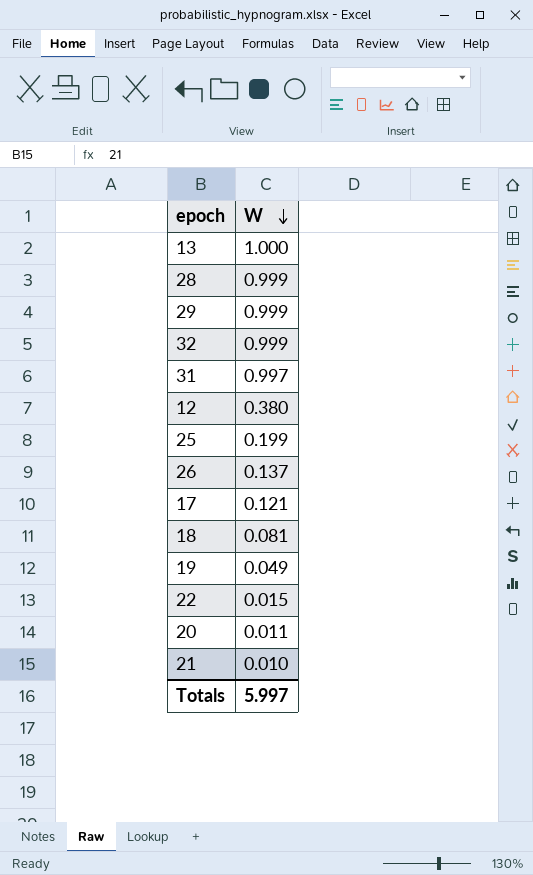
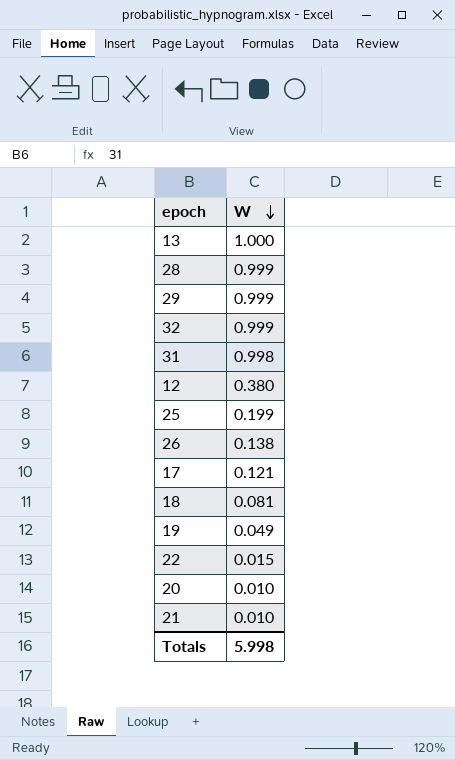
31 | W: 0.997 -> 0.998
26 | W: 0.137 -> 0.138
20 | W: 0.011 -> 0.010
Totals | W: 5.997 -> 5.998

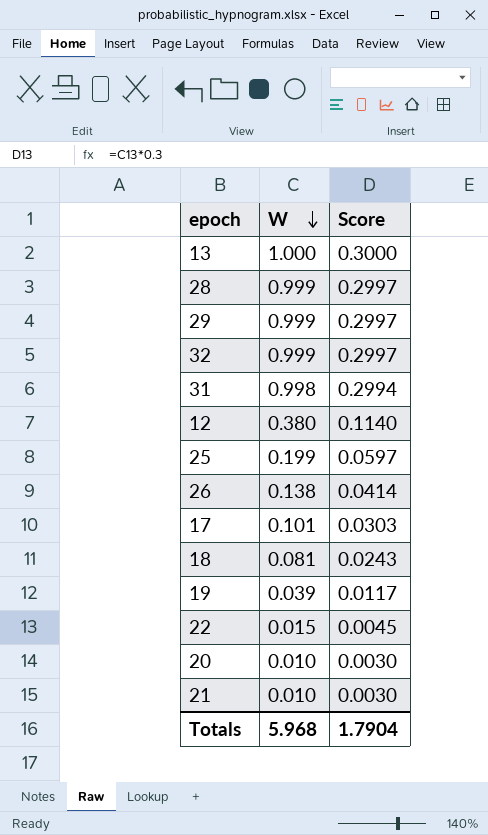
column Score | formula: none -> [W] * 0.3
17 | W: 0.121 -> 0.101
19 | W: 0.049 -> 0.039
Totals | W: 5.998 -> 5.968

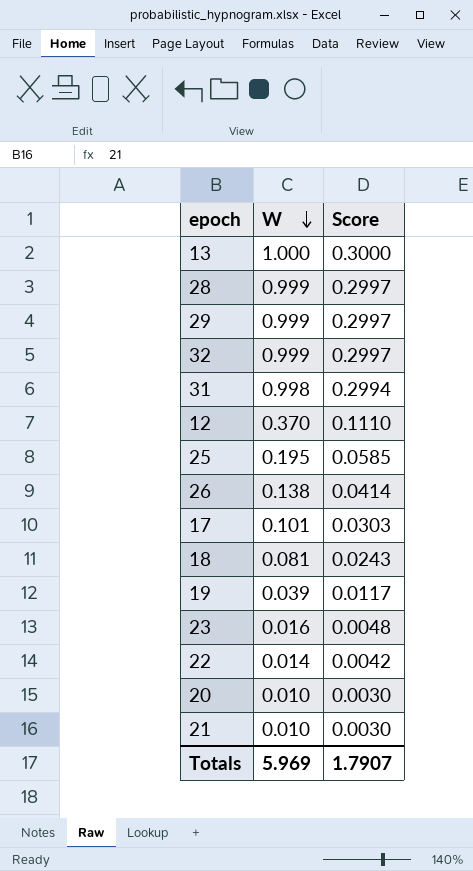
12 | W: 0.380 -> 0.370
12 | Score: 0.1140 -> 0.1110
25 | W: 0.199 -> 0.195
25 | Score: 0.0597 -> 0.0585
row 23: none -> 0.016 | 0.0048
22 | W: 0.015 -> 0.014
22 | Score: 0.0045 -> 0.0042
Totals | W: 5.968 -> 5.969
Totals | Score: 1.7904 -> 1.7907

